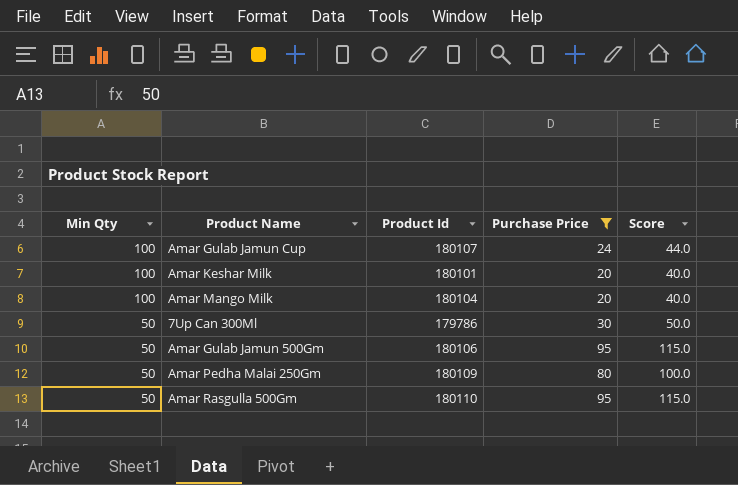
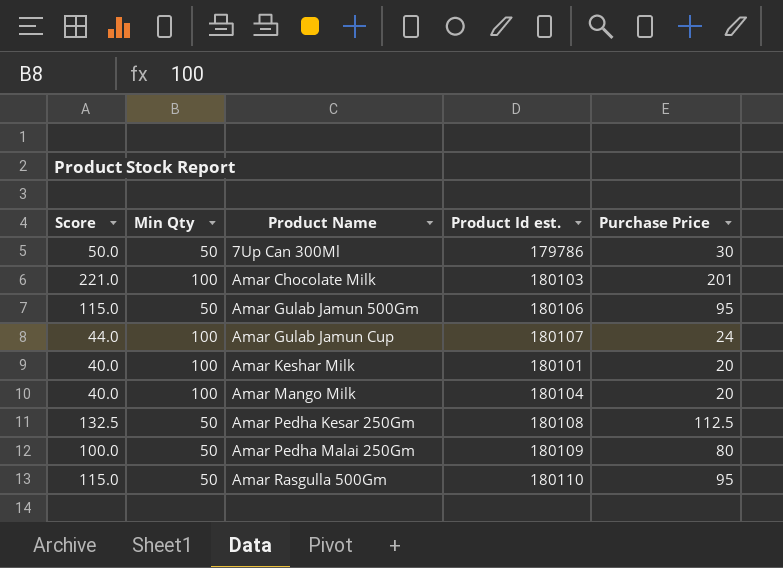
filter: Purchase Price <= 95 -> none
row order: Min Qty descending -> Product Name ascending
column Score | position: 5 -> 1
column name: Product Id -> Product Id est.

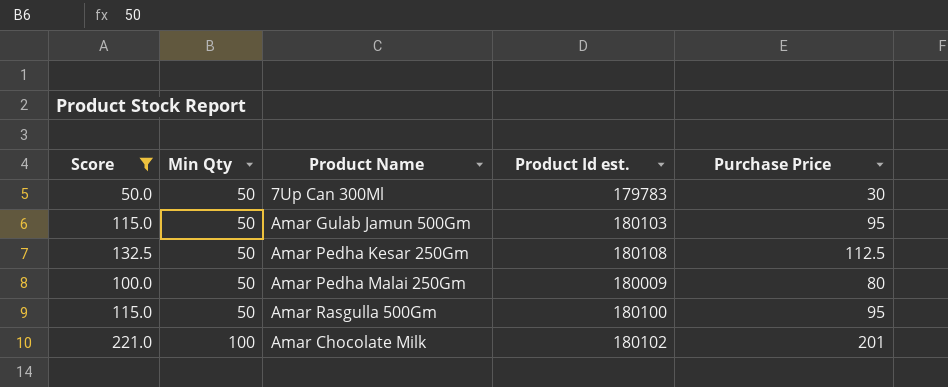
filter: none -> Score >= 50.0
row order: Product Name ascending -> Min Qty ascending
7Up Can 300Ml | Product Id est.: 179786 -> 179783
Amar Gulab Jamun 500Gm | Product Id est.: 180106 -> 180103
Amar Pedha Malai 250Gm | Product Id est.: 180109 -> 180009
Amar Rasgulla 500Gm | Product Id est.: 180110 -> 180100
Amar Chocolate Milk | Product Id est.: 180103 -> 180102

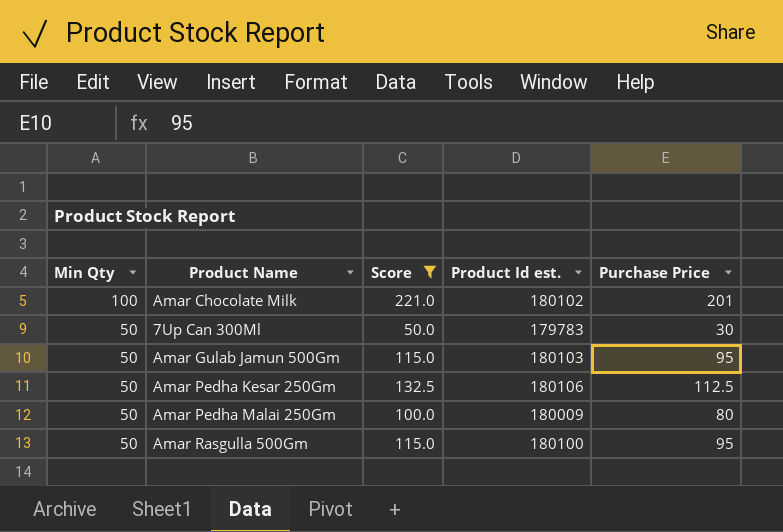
row order: Min Qty ascending -> Min Qty descending
column Score | position: 1 -> 3
Amar Pedha Kesar 250Gm | Product Id est.: 180108 -> 180106

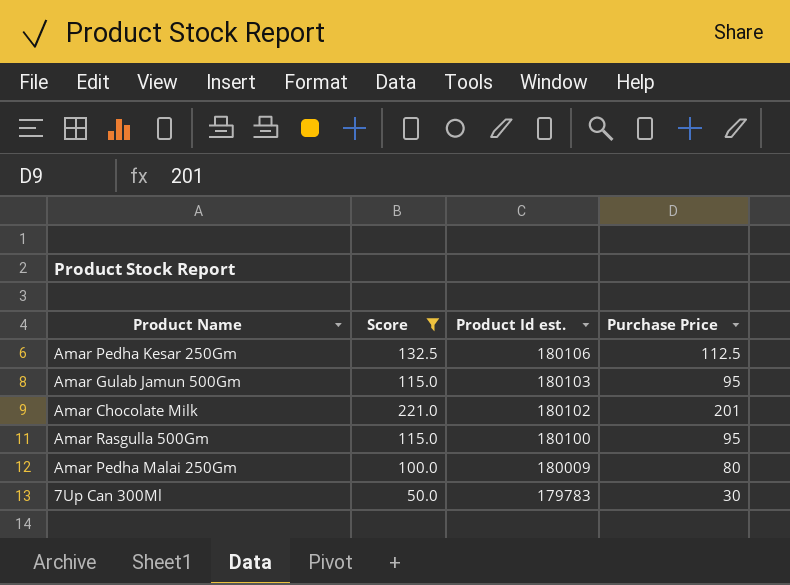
row order: Min Qty descending -> Product Id est. descending
column Min Qty | position: 1 -> none

